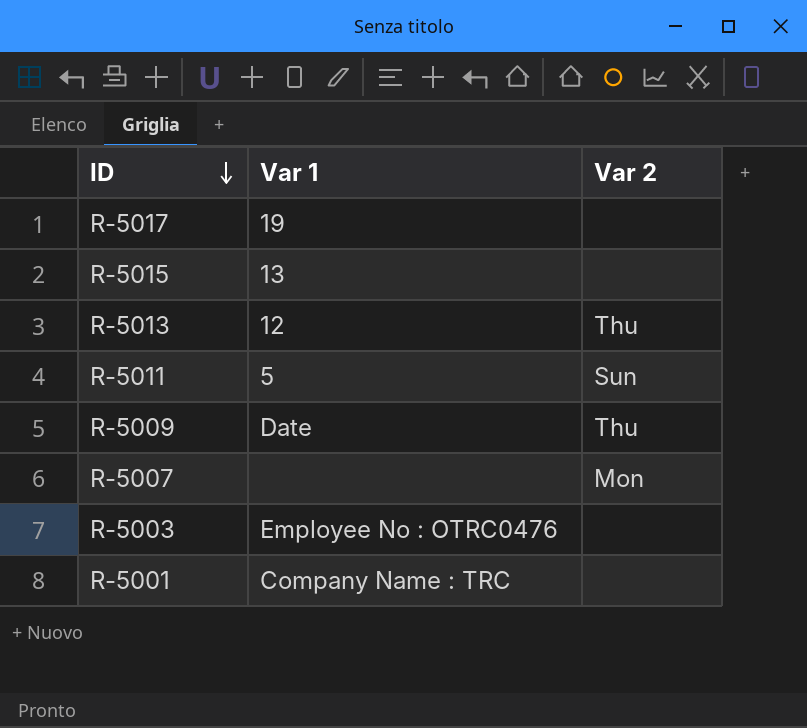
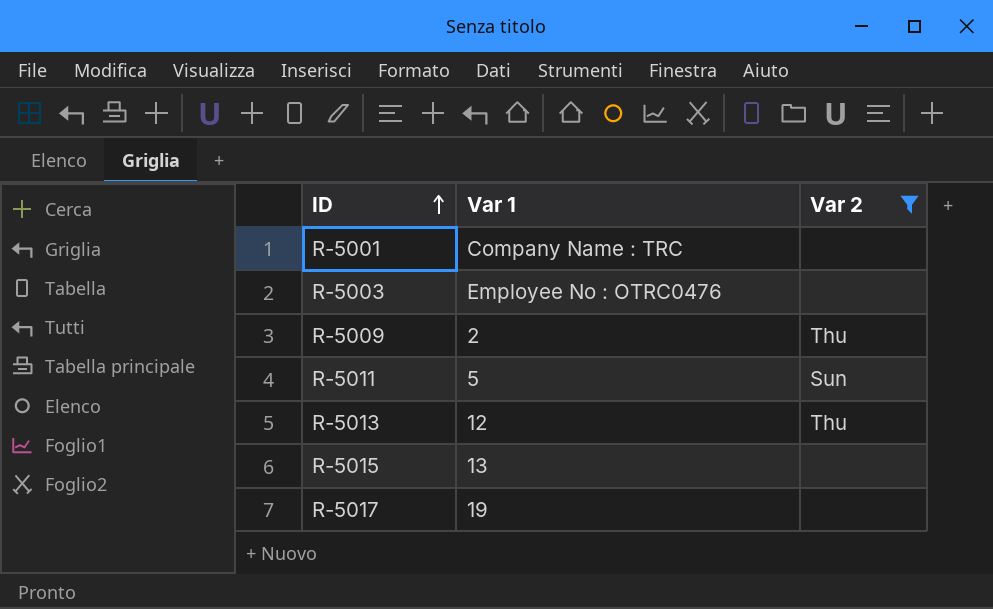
filter: none -> Var 2 != Mon
row order: ID descending -> ID ascending
R-5009 | Var 1: Date -> 2

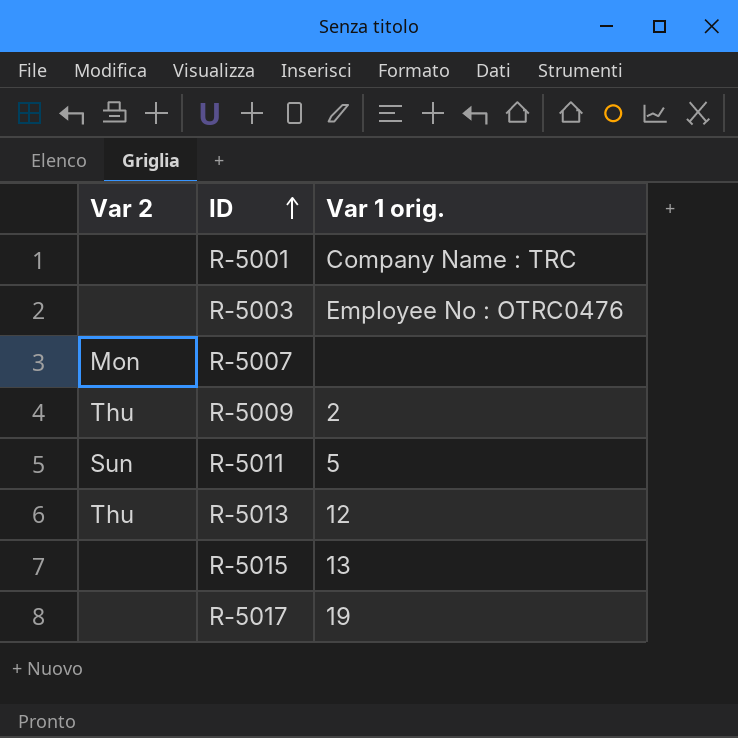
filter: Var 2 != Mon -> none
column Var 2 | position: 3 -> 1
column name: Var 1 -> Var 1 orig.

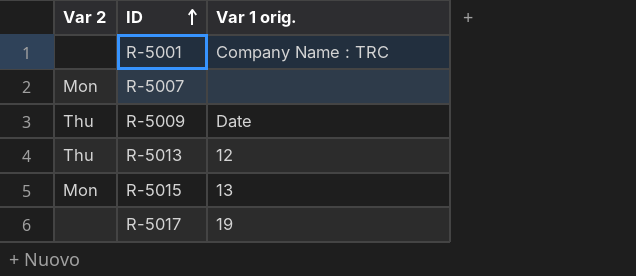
row R-5003: none | Employee No : OTRC0476 -> none
row R-5011: Sun | 5 -> none
R-5009 | Var 1 orig.: 2 -> Date
R-5015 | Var 2: none -> Mon

